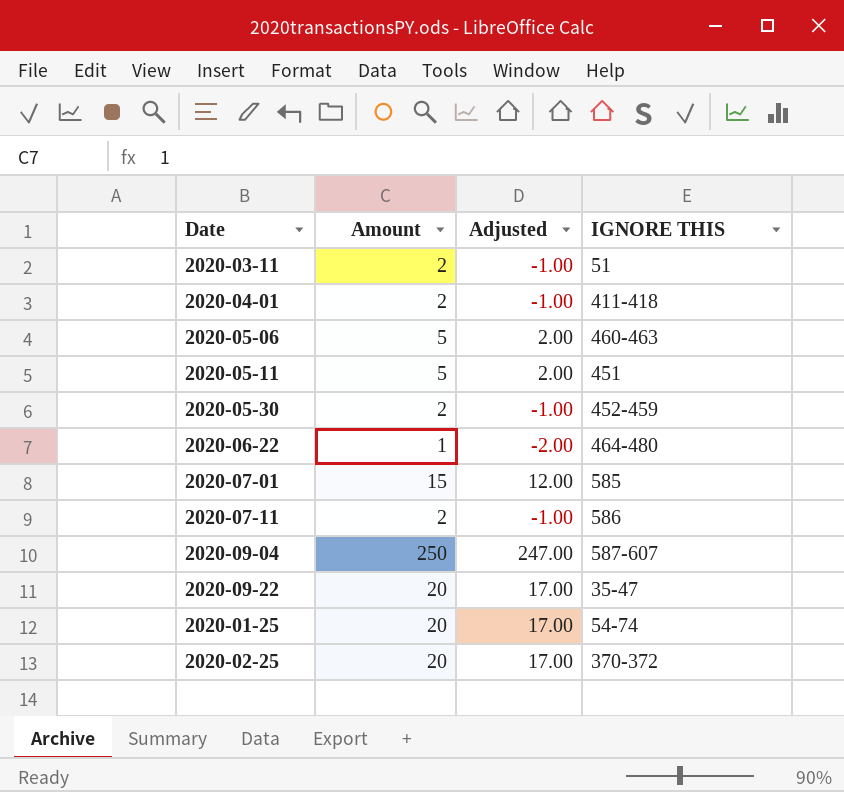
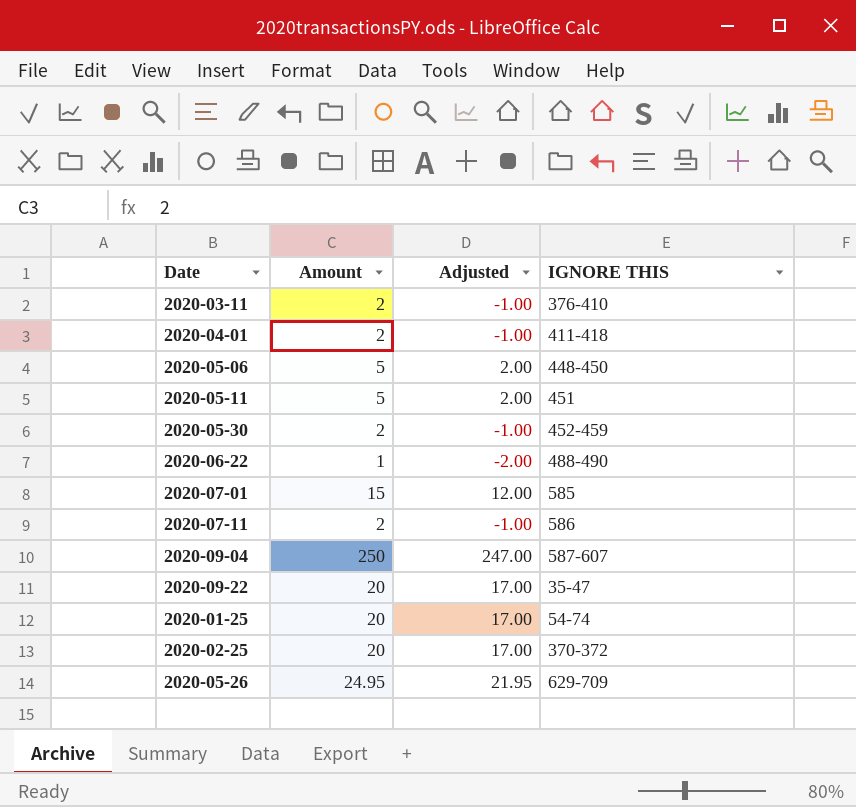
2020-03-11 | IGNORE THIS: 51 -> 376-410
2020-05-06 | IGNORE THIS: 460-463 -> 448-450
2020-06-22 | IGNORE THIS: 464-480 -> 488-490
row 2020-05-26: none -> 24.95 | 21.95 | 629-709

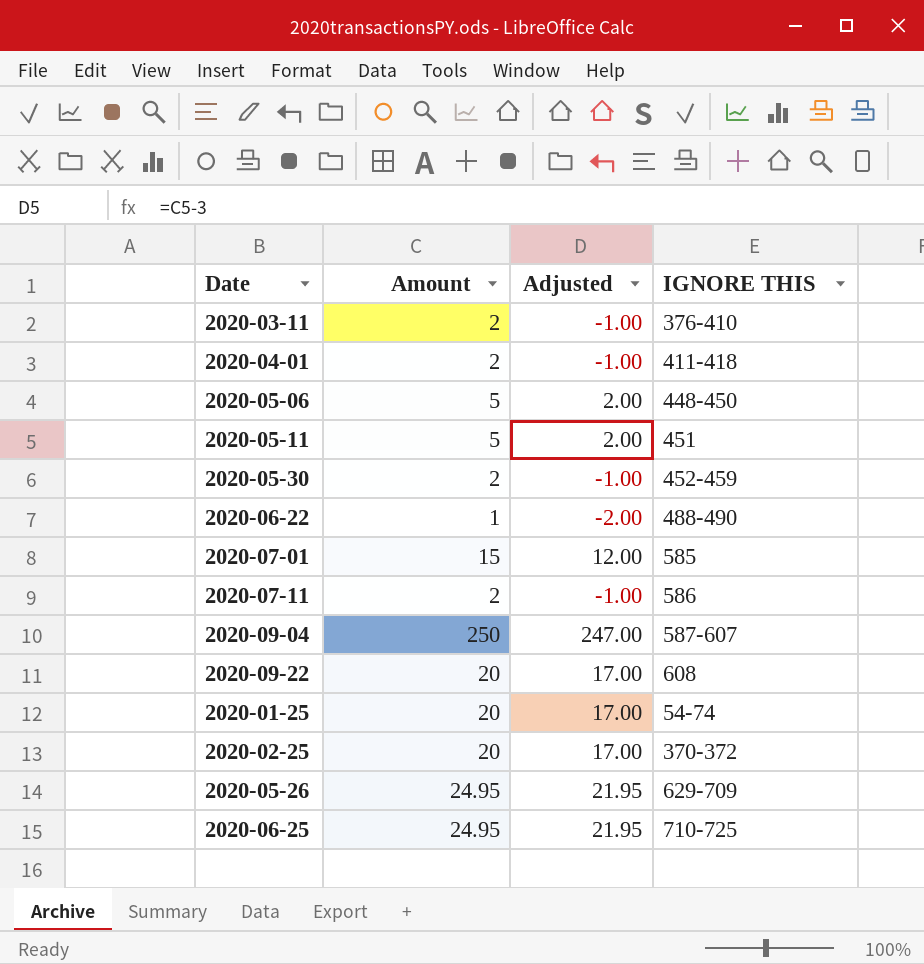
2020-09-22 | IGNORE THIS: 35-47 -> 608
row 2020-06-25: none -> 24.95 | 21.95 | 710-725

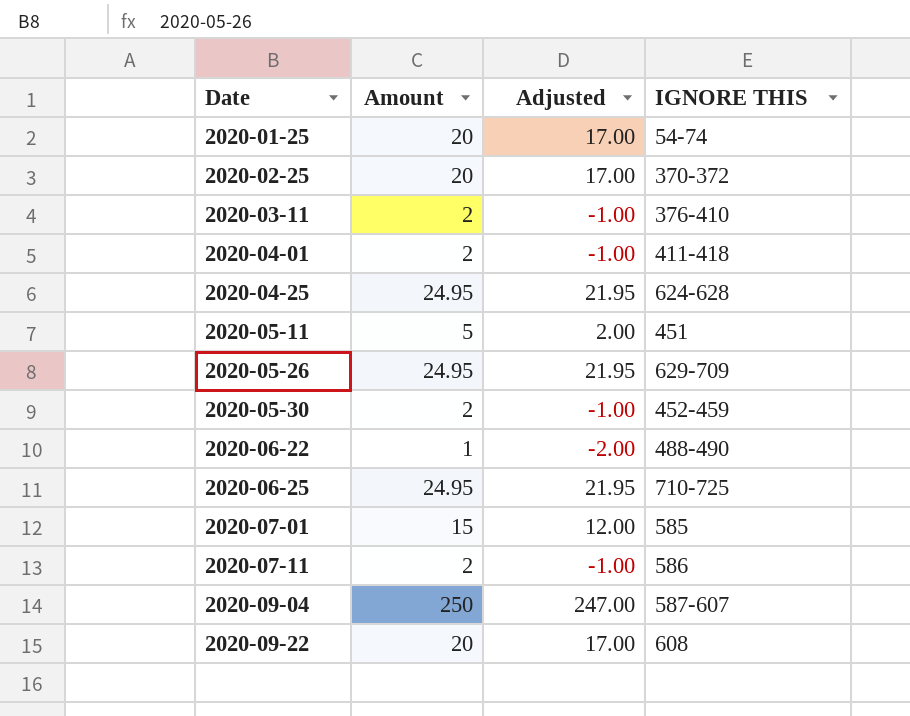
row order: none -> Date ascending
row 2020-05-06: 5 | 2.00 | 448-450 -> none
row 2020-04-25: none -> 24.95 | 21.95 | 624-628

